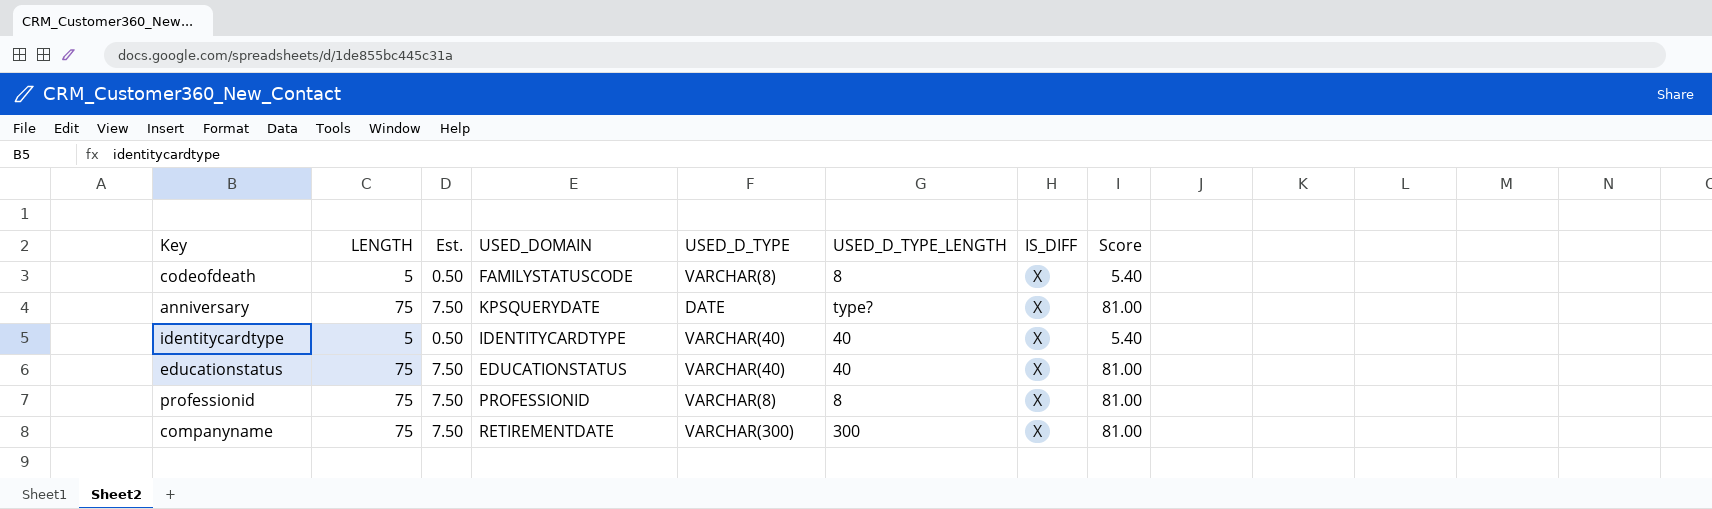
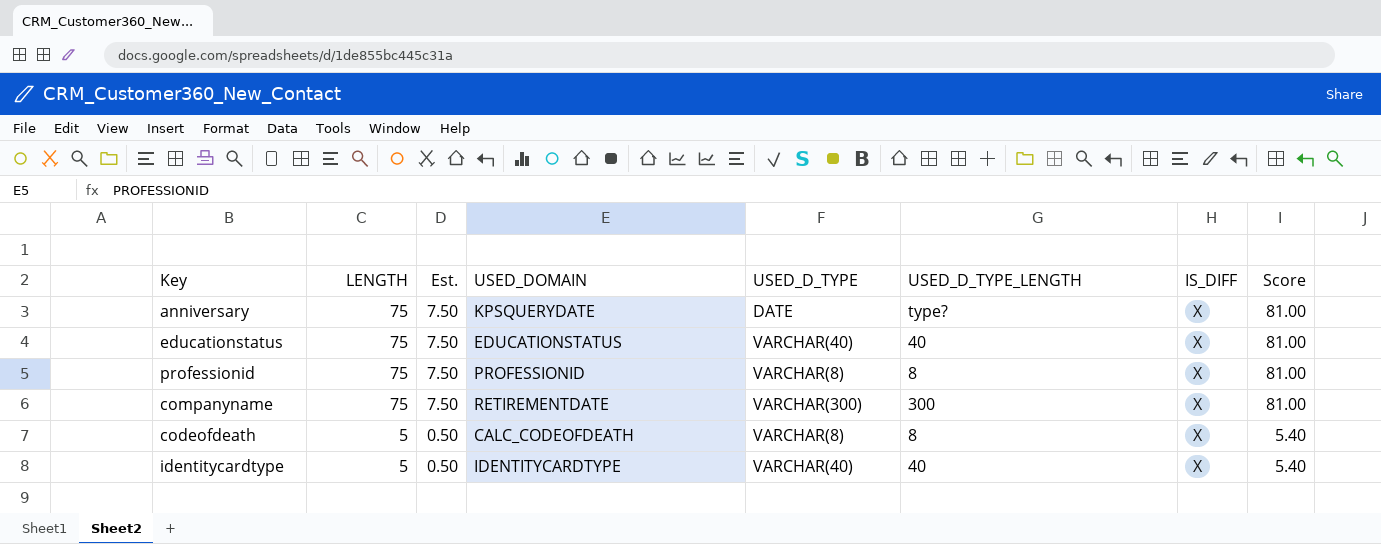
row order: none -> LENGTH descending
codeofdeath | USED_DOMAIN: FAMILYSTATUSCODE -> CALC_CODEOFDEATH

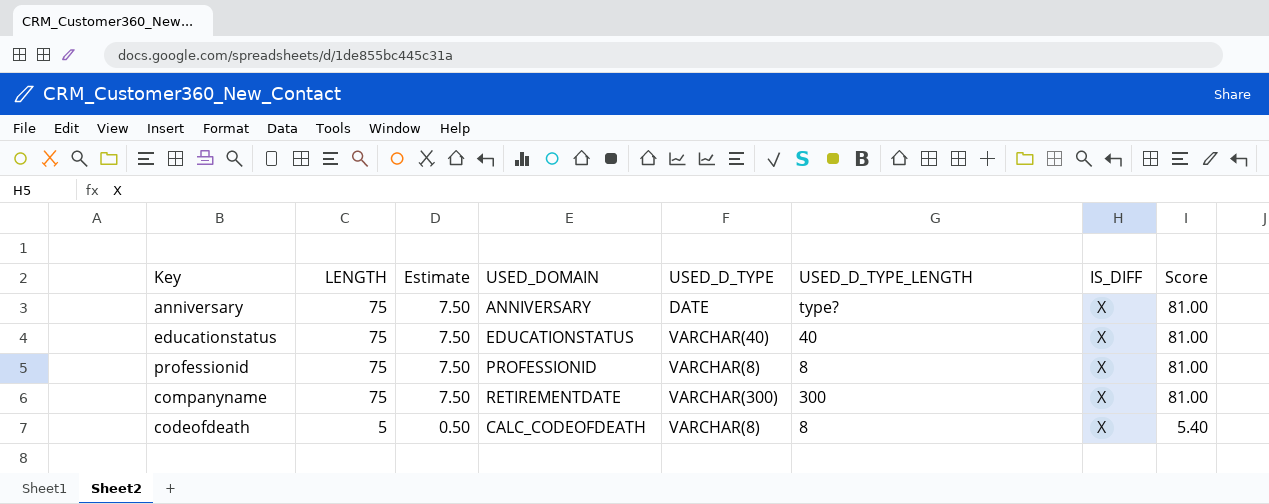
column name: Est. -> Estimate
row identitycardtype: 5 | 0.50 | IDENTITYCARDTYPE | VARCHAR(40) | 40 | X | 5.40 -> none
anniversary | USED_DOMAIN: KPSQUERYDATE -> ANNIVERSARY

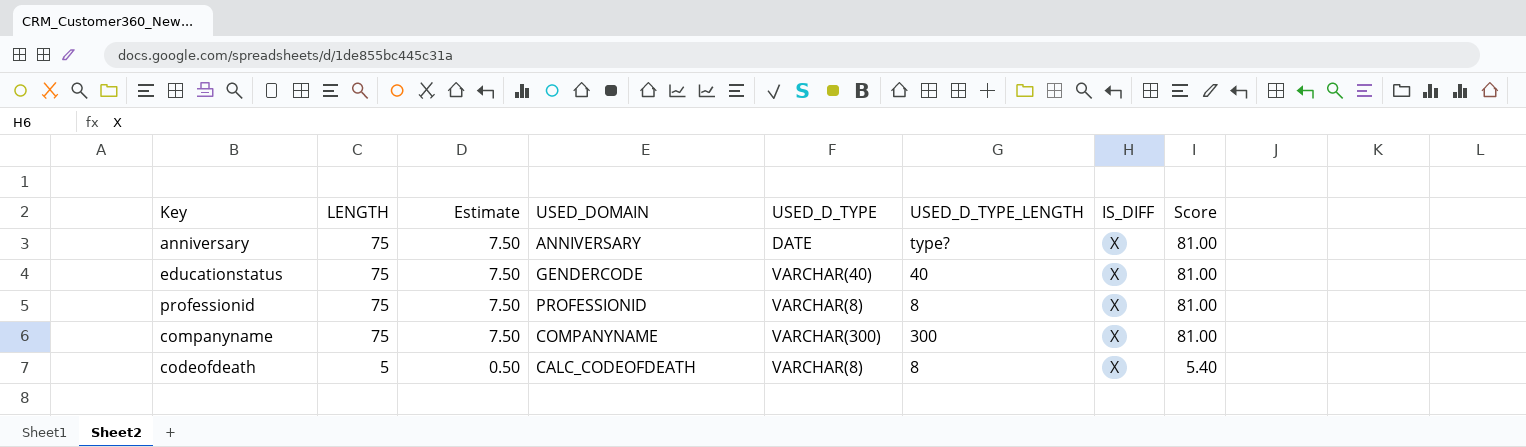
educationstatus | USED_DOMAIN: EDUCATIONSTATUS -> GENDERCODE
companyname | USED_DOMAIN: RETIREMENTDATE -> COMPANYNAME

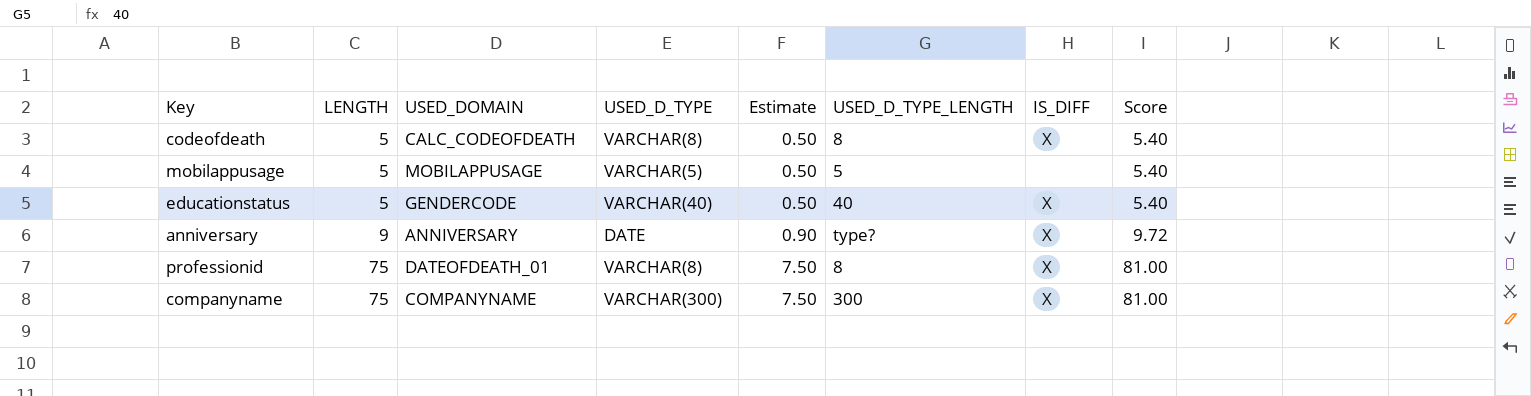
row order: LENGTH descending -> LENGTH ascending
column Estimate | position: 3 -> 5
row mobilappusage: none -> 5 | MOBILAPPUSAGE | VARCHAR(5) | 0.50 | 5 | none | 5.40
educationstatus | LENGTH: 75 -> 5
educationstatus | Estimate: 7.50 -> 0.50
educationstatus | Score: 81.00 -> 5.40
anniversary | LENGTH: 75 -> 9
anniversary | Estimate: 7.50 -> 0.90
anniversary | Score: 81.00 -> 9.72
professionid | USED_DOMAIN: PROFESSIONID -> DATEOFDEATH_01

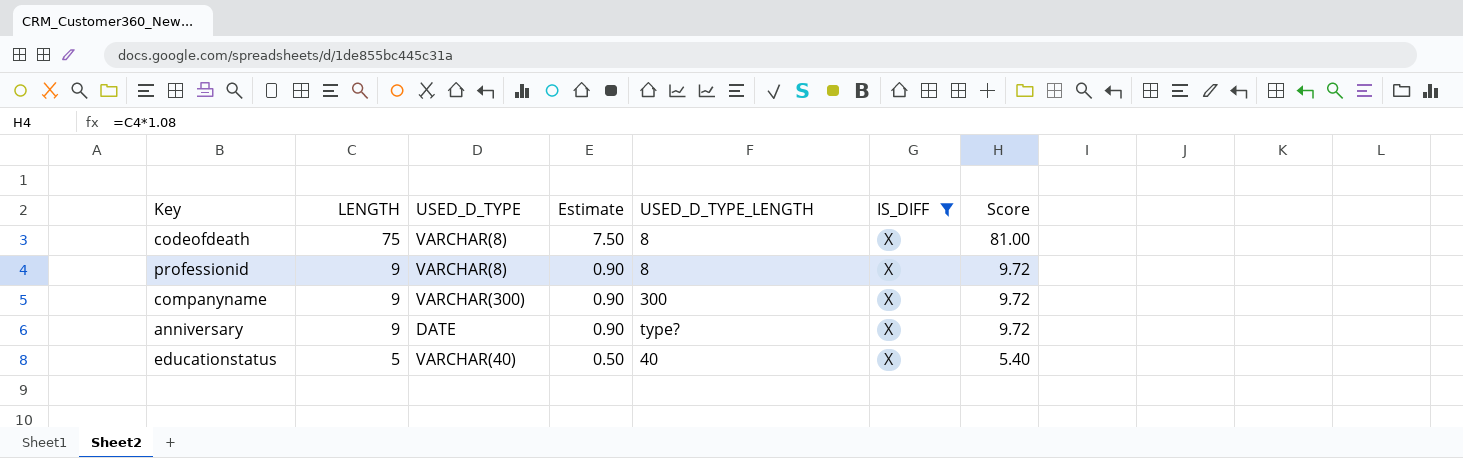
filter: none -> IS_DIFF = X
row order: LENGTH ascending -> LENGTH descending
column USED_DOMAIN | position: 3 -> none
codeofdeath | LENGTH: 5 -> 75
codeofdeath | Estimate: 0.50 -> 7.50
codeofdeath | Score: 5.40 -> 81.00
professionid | LENGTH: 75 -> 9
professionid | Estimate: 7.50 -> 0.90
professionid | Score: 81.00 -> 9.72
companyname | LENGTH: 75 -> 9
companyname | Estimate: 7.50 -> 0.90
companyname | Score: 81.00 -> 9.72

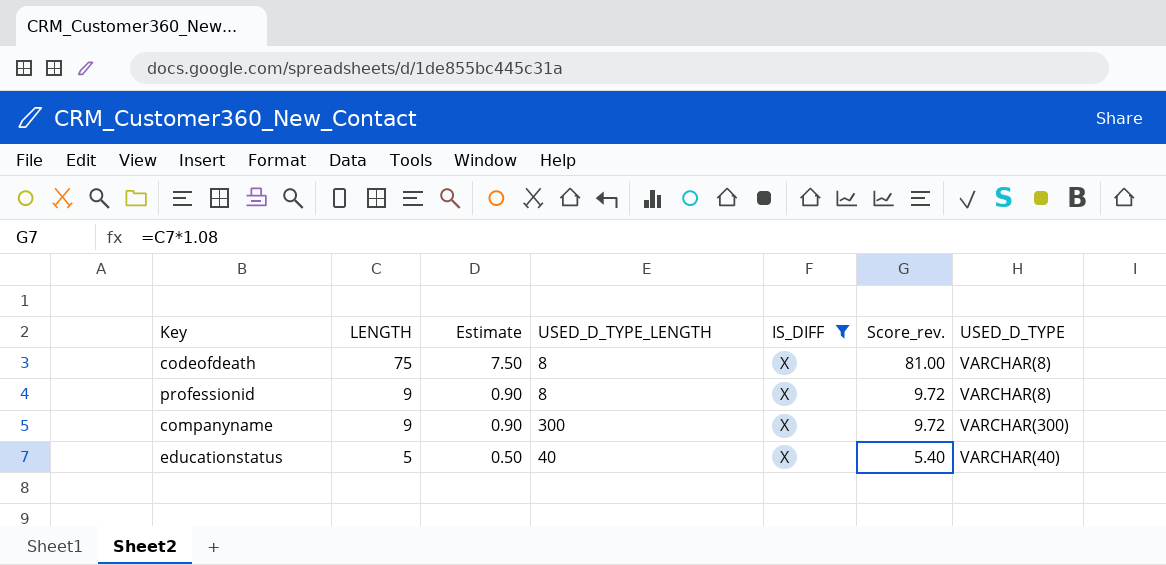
column name: Score -> Score_rev.
column USED_D_TYPE | position: 3 -> 7
row anniversary: 9 | DATE | 0.90 | type? | X | 9.72 -> none

